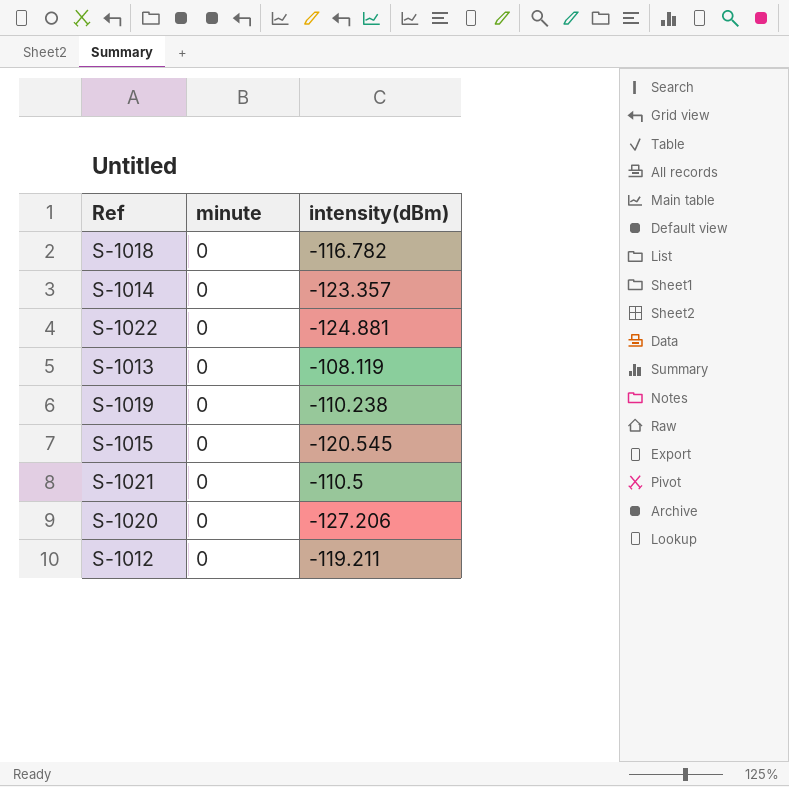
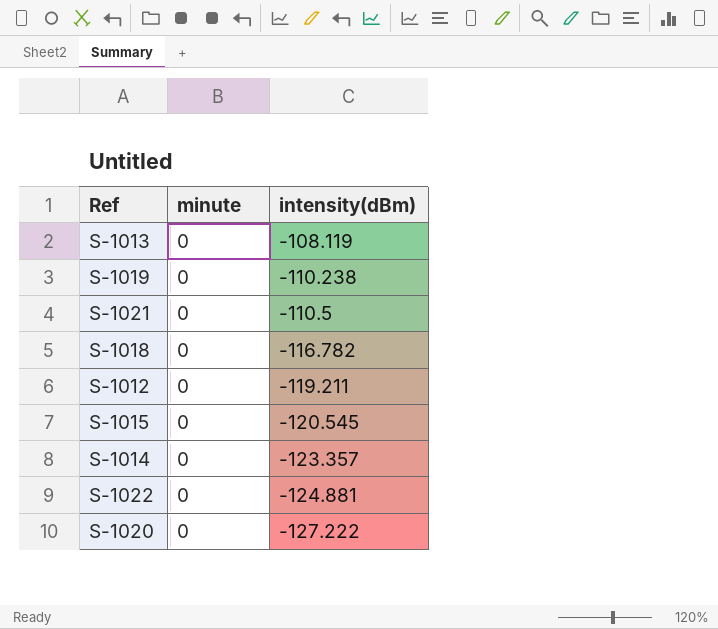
row order: none -> intensity(dBm) descending
S-1020 | intensity(dBm): -127.206 -> -127.222

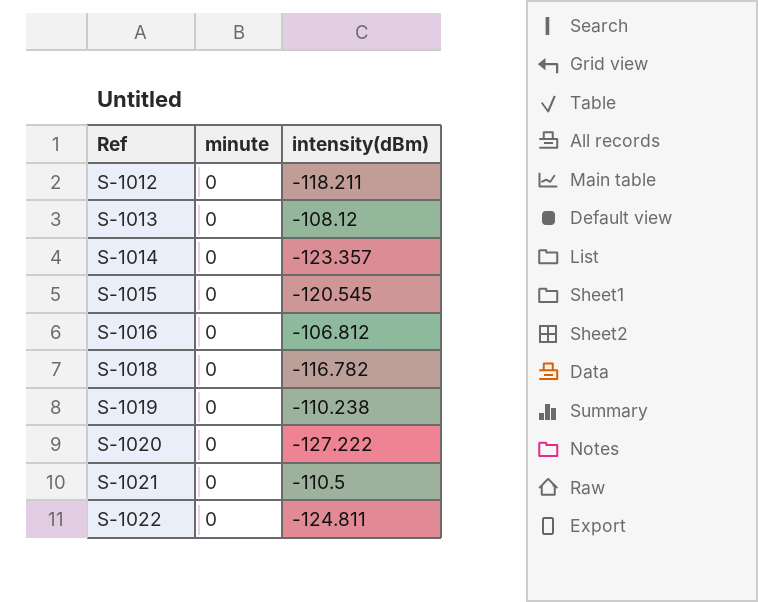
row order: intensity(dBm) descending -> Ref ascending
S-1012 | intensity(dBm): -119.211 -> -118.211
S-1013 | intensity(dBm): -108.119 -> -108.12
row S-1016: none -> 0 | -106.812
S-1022 | intensity(dBm): -124.881 -> -124.811

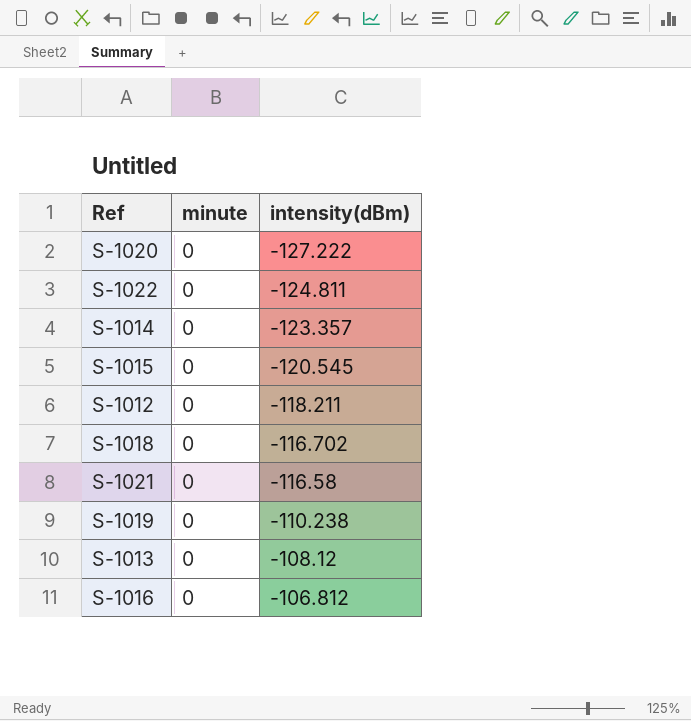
row order: Ref ascending -> intensity(dBm) ascending
S-1018 | intensity(dBm): -116.782 -> -116.702
S-1021 | intensity(dBm): -110.5 -> -116.58

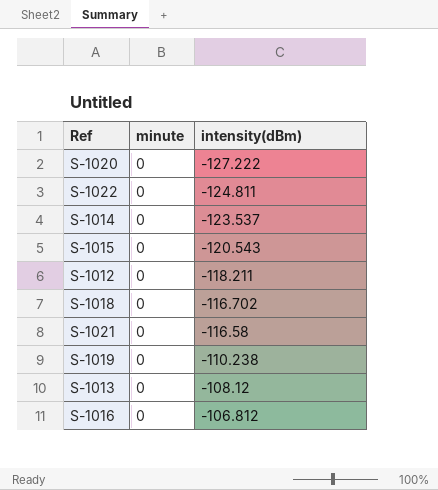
S-1014 | intensity(dBm): -123.357 -> -123.537
S-1015 | intensity(dBm): -120.545 -> -120.543

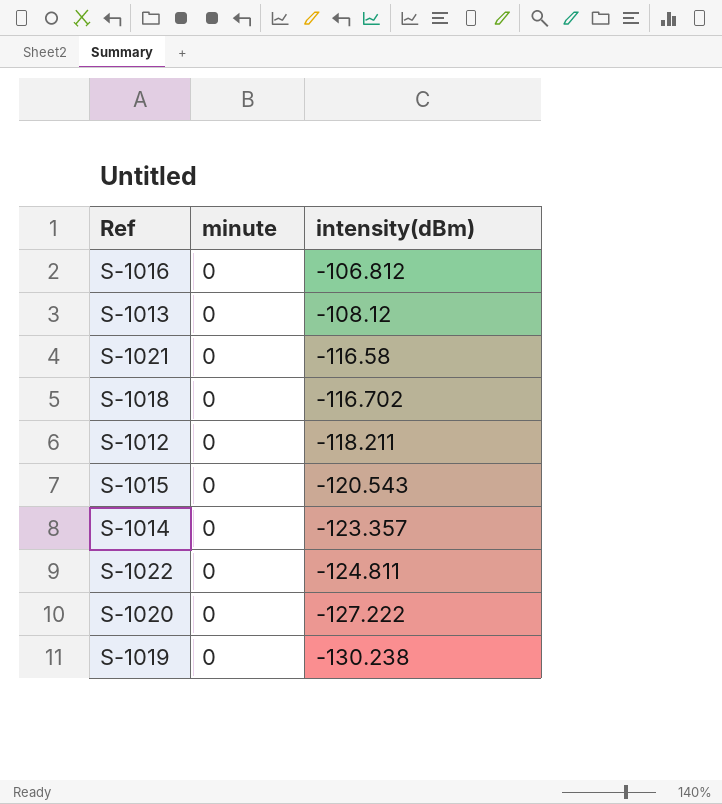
row order: intensity(dBm) ascending -> intensity(dBm) descending
S-1014 | intensity(dBm): -123.537 -> -123.357
S-1019 | intensity(dBm): -110.238 -> -130.238

